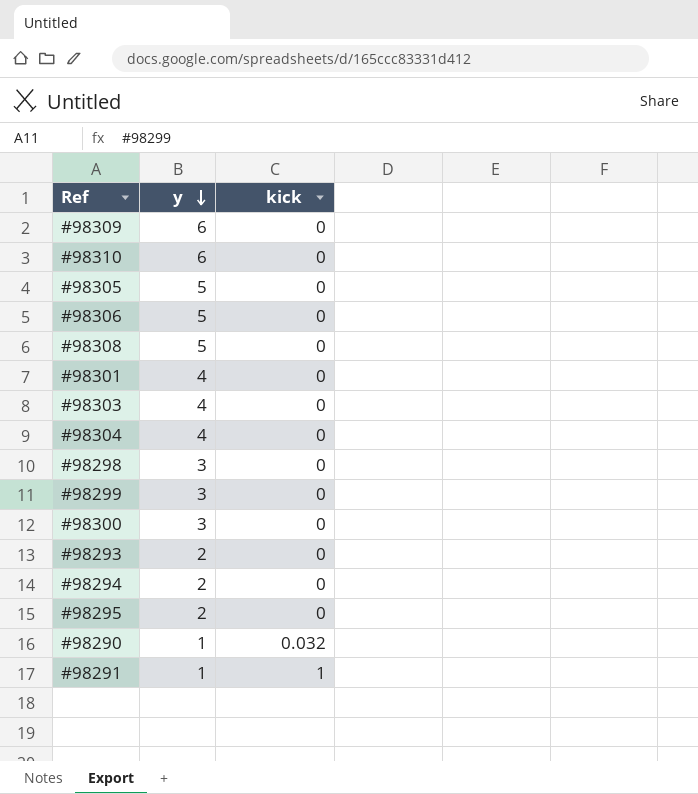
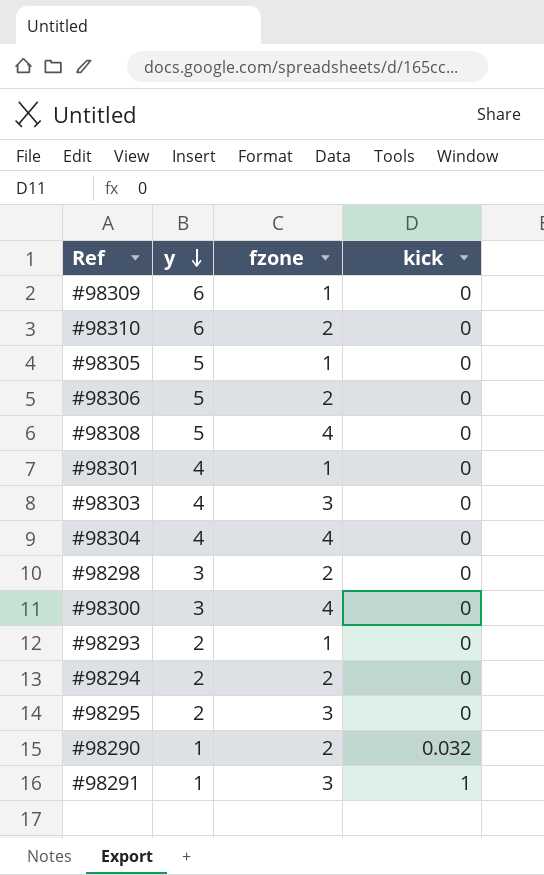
column fzone | position: none -> 3
row #98299: 3 | 0 -> none

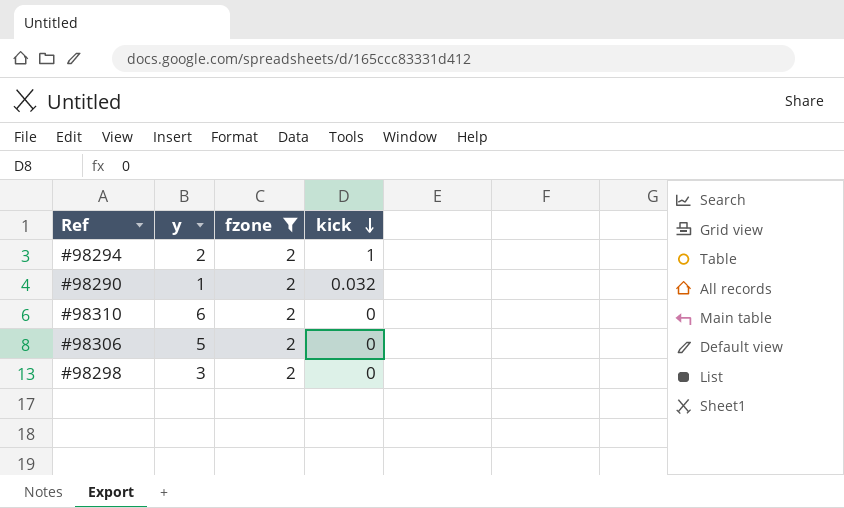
filter: none -> fzone = 2
row order: y descending -> kick descending
#98294 | kick: 0 -> 1

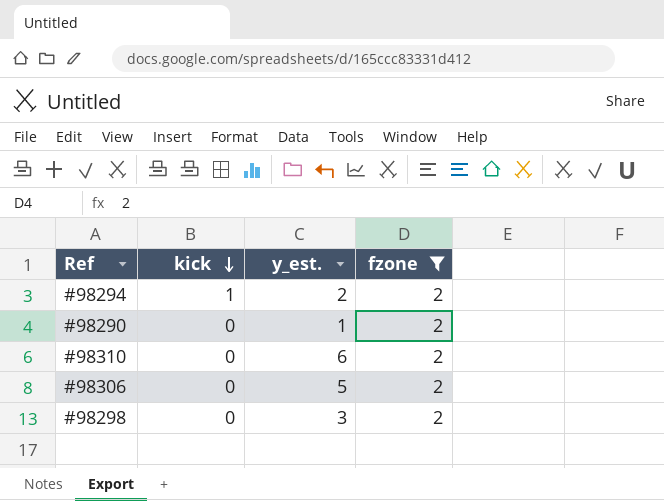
column kick | position: 4 -> 2
column name: y -> y_est.
#98290 | kick: 0.032 -> 0

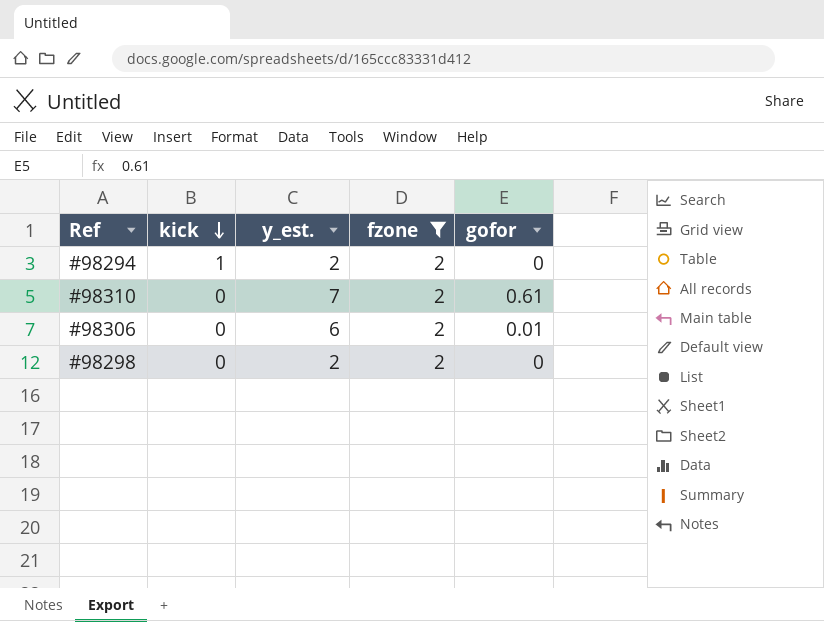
column gofor | position: none -> 5
row #98290: 0 | 1 | 2 -> none
#98310 | y_est.: 6 -> 7
#98306 | y_est.: 5 -> 6
#98298 | y_est.: 3 -> 2

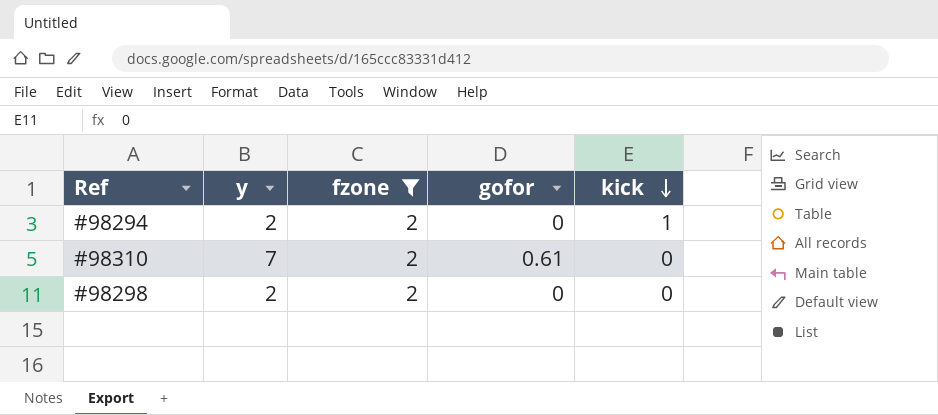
column name: y_est. -> y
column kick | position: 2 -> 5
row #98306: 0 | 6 | 2 | 0.01 -> none

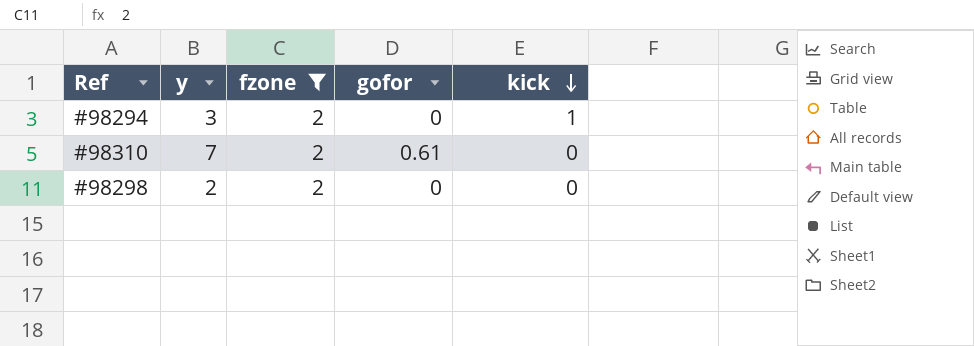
#98294 | y: 2 -> 3

